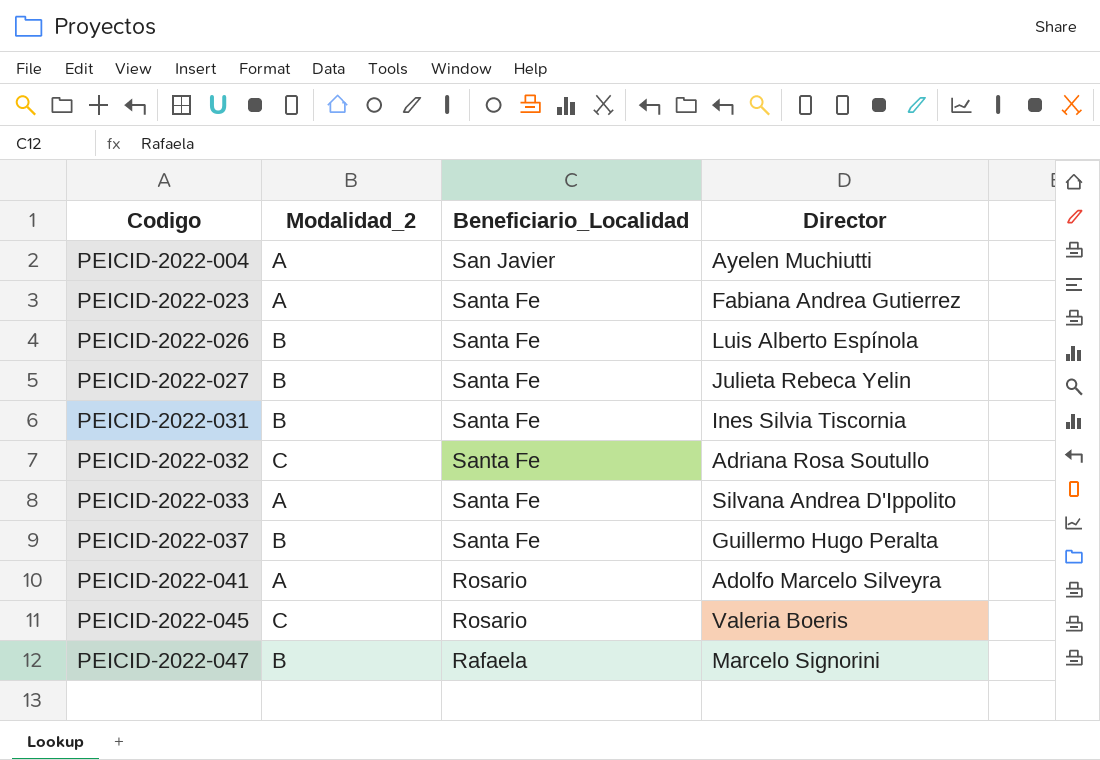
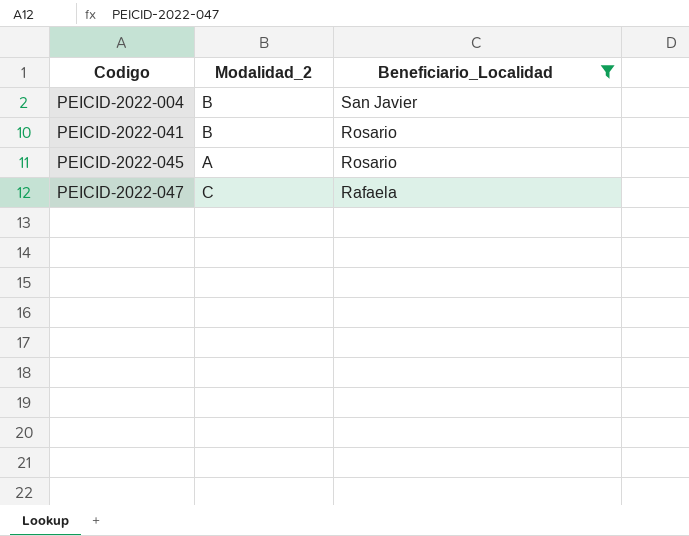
filter: none -> Beneficiario_Localidad != Santa Fe
column Director | position: 4 -> none
PEICID-2022-004 | Modalidad_2: A -> B
PEICID-2022-041 | Modalidad_2: A -> B
PEICID-2022-045 | Modalidad_2: C -> A
PEICID-2022-047 | Modalidad_2: B -> C

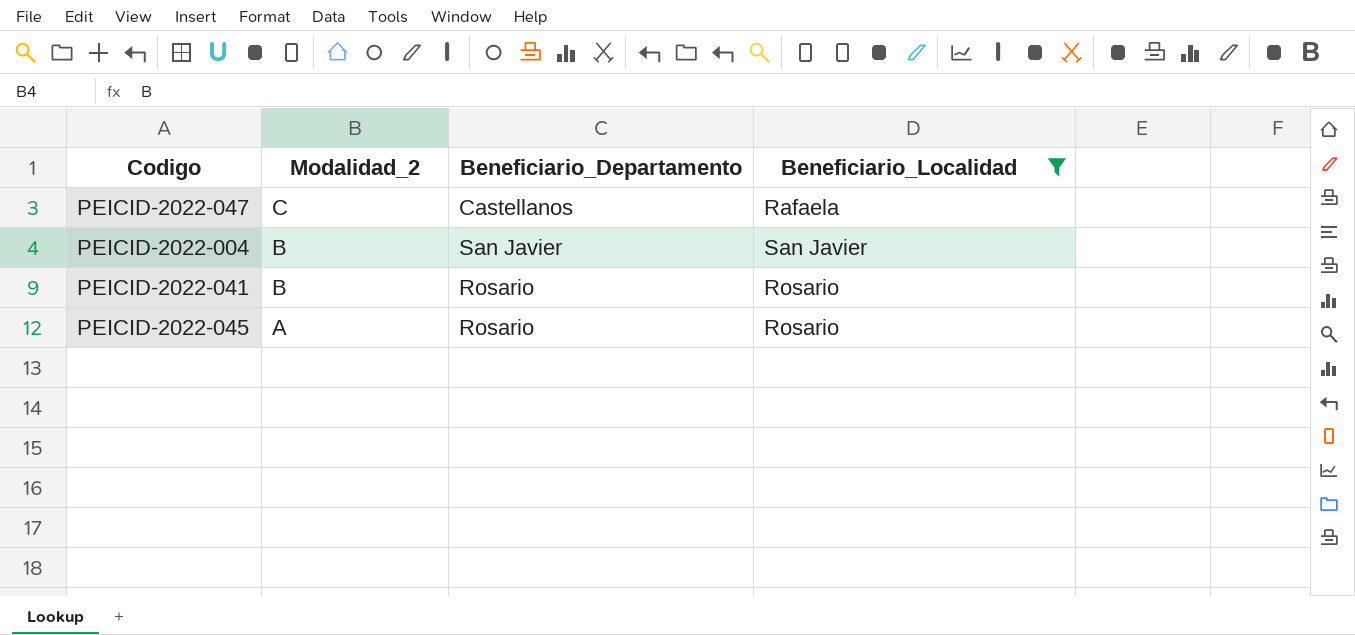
row order: Codigo ascending -> Modalidad_2 descending
column Beneficiario_Departamento | position: none -> 3

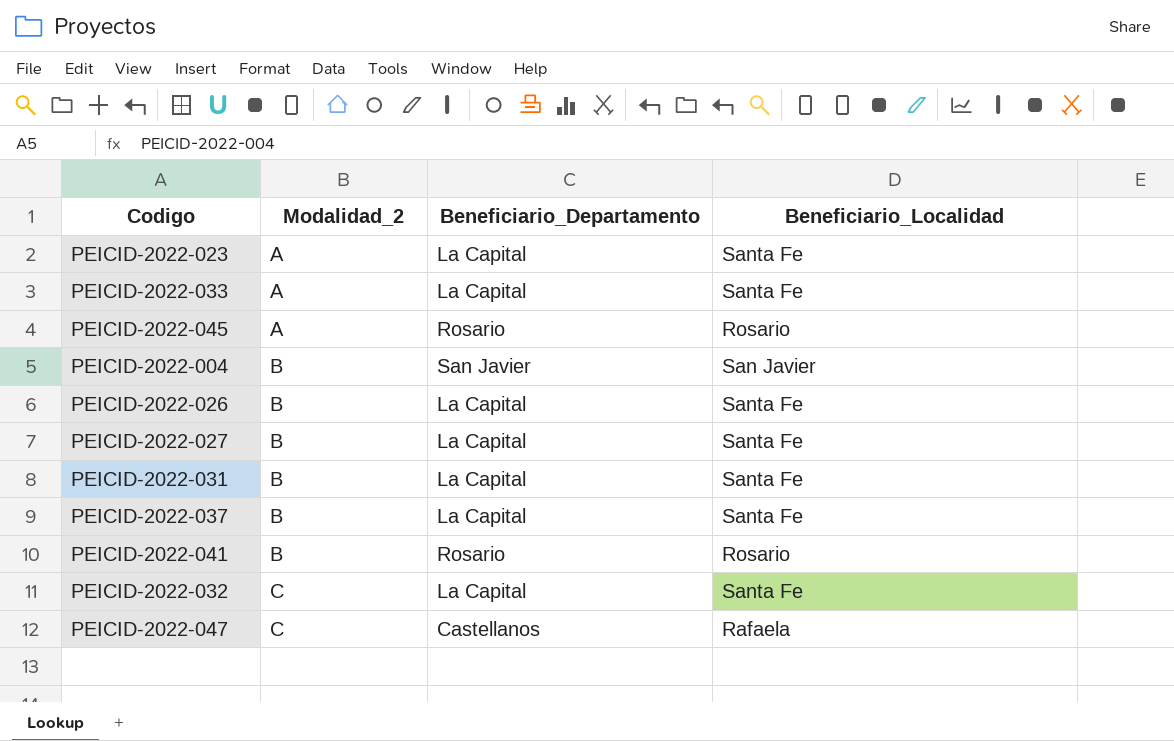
filter: Beneficiario_Localidad != Santa Fe -> none
row order: Modalidad_2 descending -> Modalidad_2 ascending

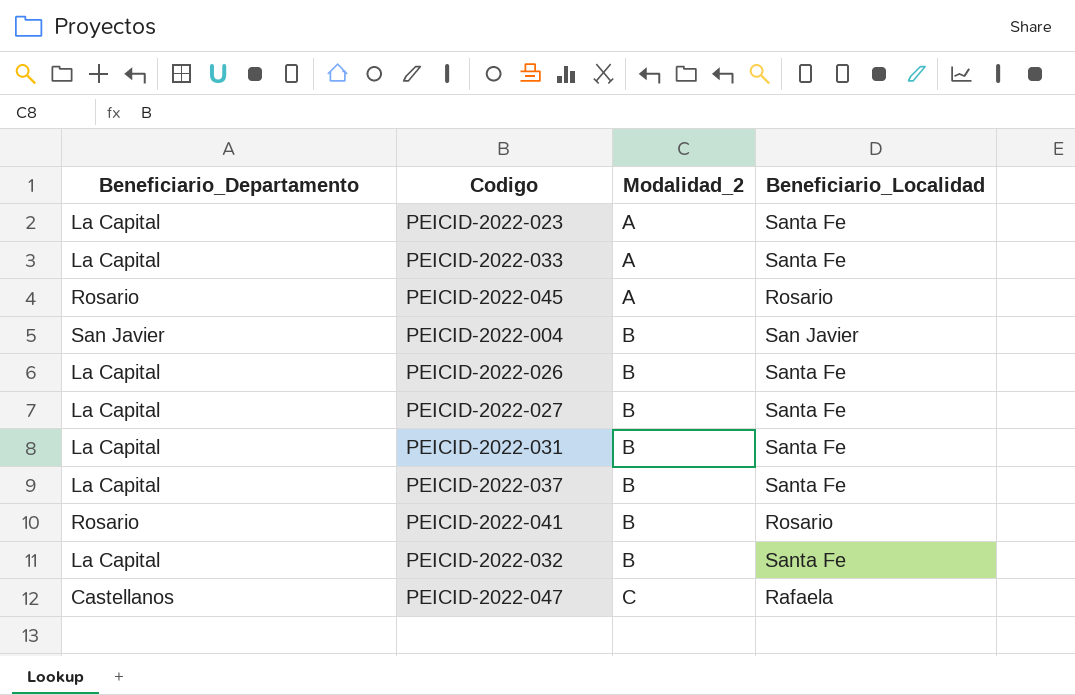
column Beneficiario_Departamento | position: 3 -> 1
PEICID-2022-032 | Modalidad_2: C -> B

